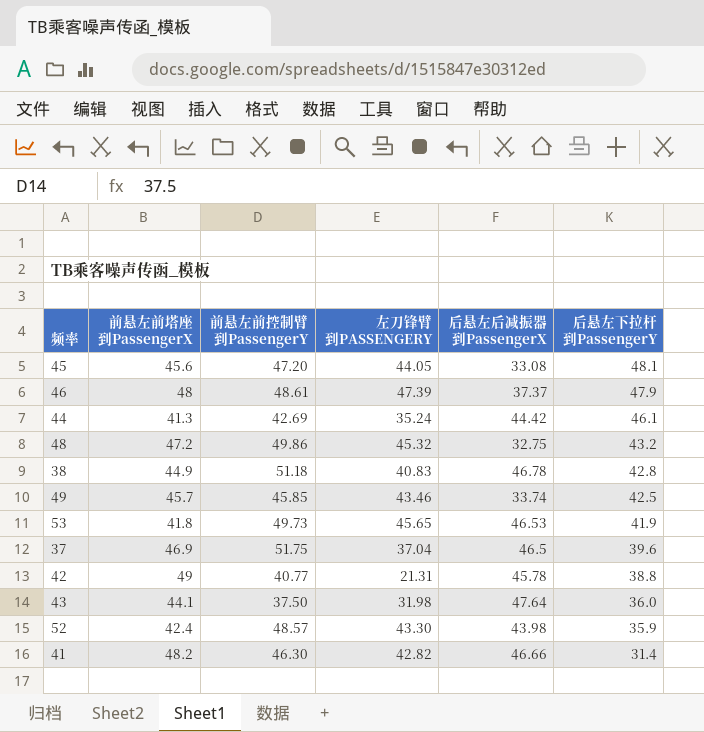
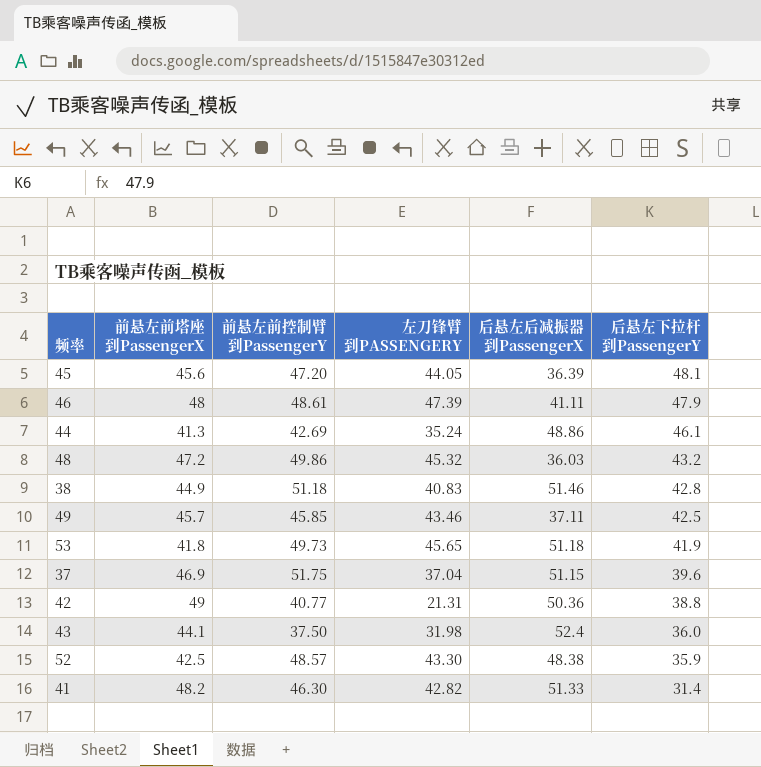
45 | 后悬左后减振器到PassengerX: 33.08 -> 36.39
46 | 后悬左后减振器到PassengerX: 37.37 -> 41.11
44 | 后悬左后减振器到PassengerX: 44.42 -> 48.86
48 | 后悬左后减振器到PassengerX: 32.75 -> 36.03
38 | 后悬左后减振器到PassengerX: 46.78 -> 51.46
49 | 后悬左后减振器到PassengerX: 33.74 -> 37.11
53 | 后悬左后减振器到PassengerX: 46.53 -> 51.18
37 | 后悬左后减振器到PassengerX: 46.5 -> 51.15
42 | 后悬左后减振器到PassengerX: 45.78 -> 50.36
43 | 后悬左后减振器到PassengerX: 47.64 -> 52.4
52 | 前悬左前塔座到PassengerX: 42.4 -> 42.5
52 | 后悬左后减振器到PassengerX: 43.98 -> 48.38
41 | 后悬左后减振器到PassengerX: 46.66 -> 51.33

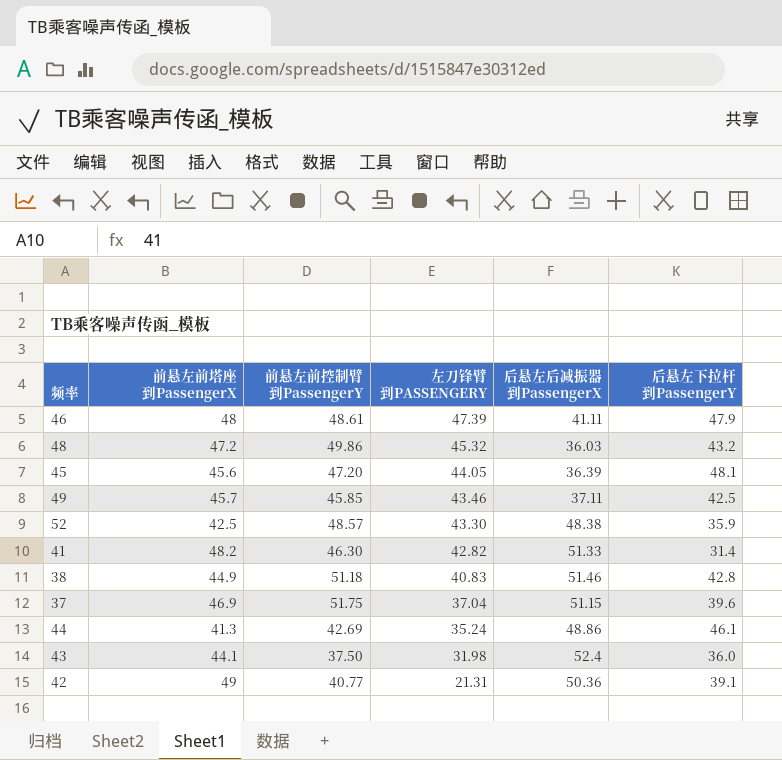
row order: 后悬左下拉杆到PassengerY descending -> 左刀锋臂到PASSENGERY descending
row 53: 41.8 | 49.73 | 45.65 | 51.18 | 41.9 -> none
42 | 后悬左下拉杆到PassengerY: 38.8 -> 39.1

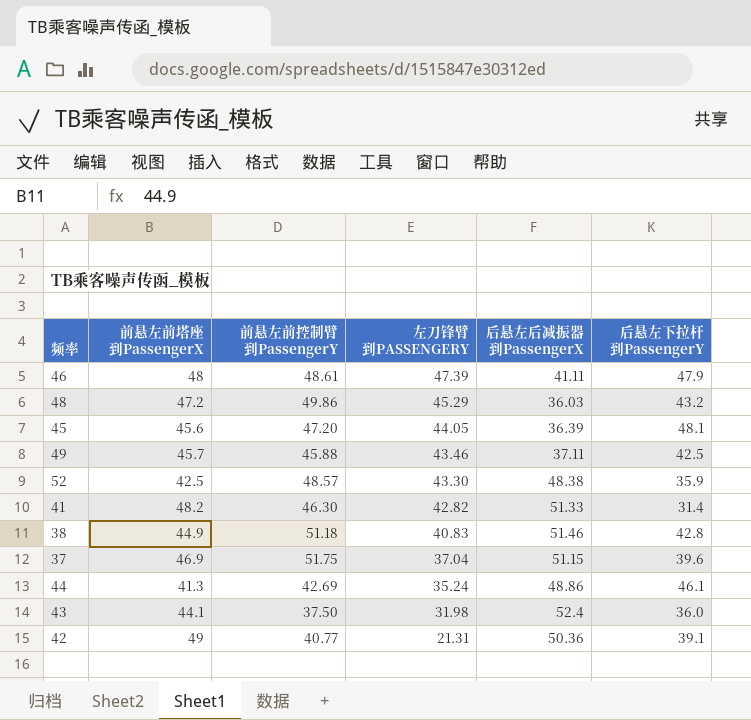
48 | 左刀锋臂到PASSENGERY: 45.32 -> 45.29
49 | 前悬左前控制臂到PassengerY: 45.85 -> 45.88

